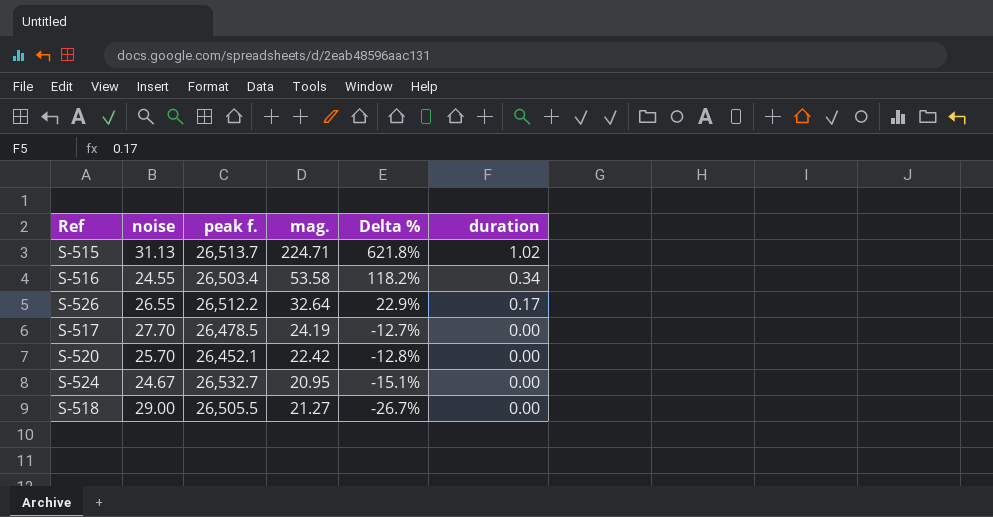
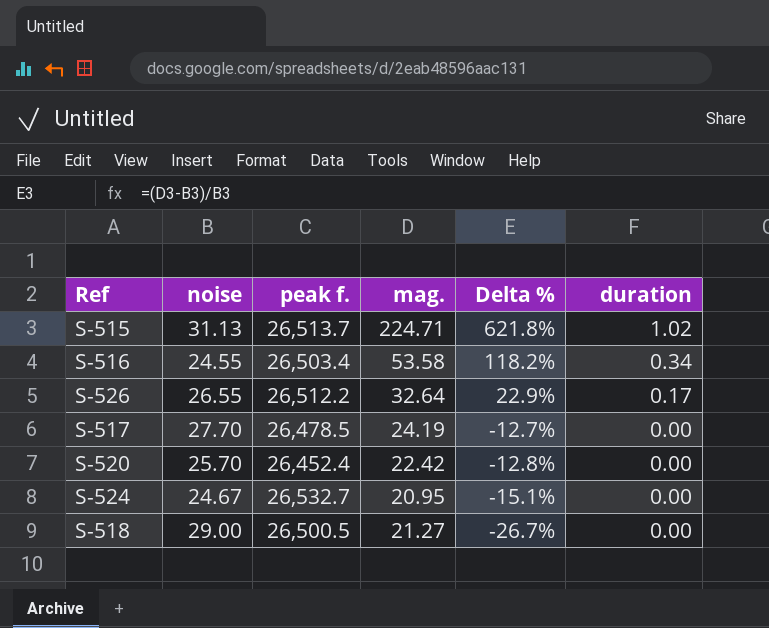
S-520 | peak f.: 26,452.1 -> 26,452.4
S-518 | peak f.: 26,505.5 -> 26,500.5

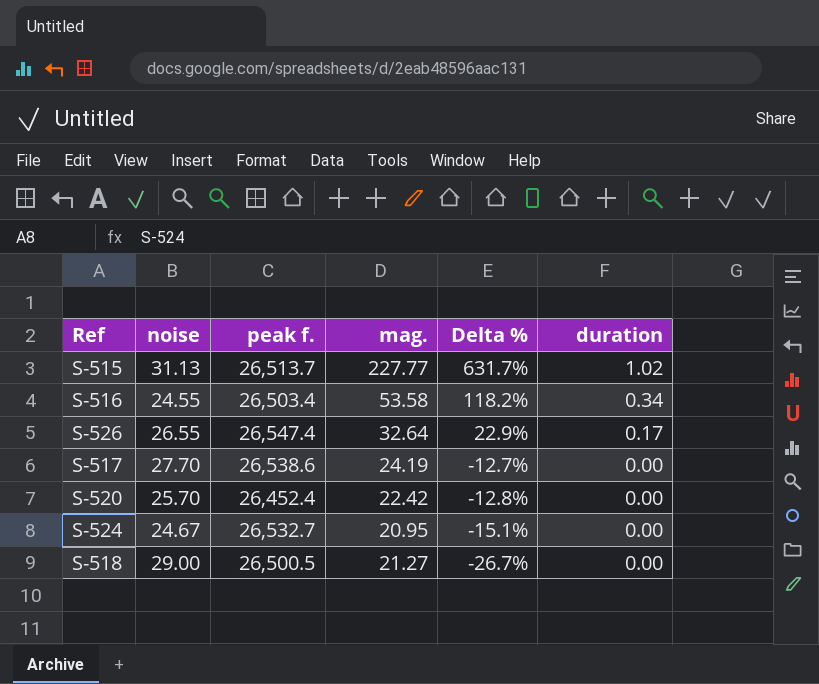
S-515 | mag.: 224.71 -> 227.77
S-515 | Delta %: 621.8% -> 631.7%
S-526 | peak f.: 26,512.2 -> 26,547.4
S-517 | peak f.: 26,478.5 -> 26,538.6

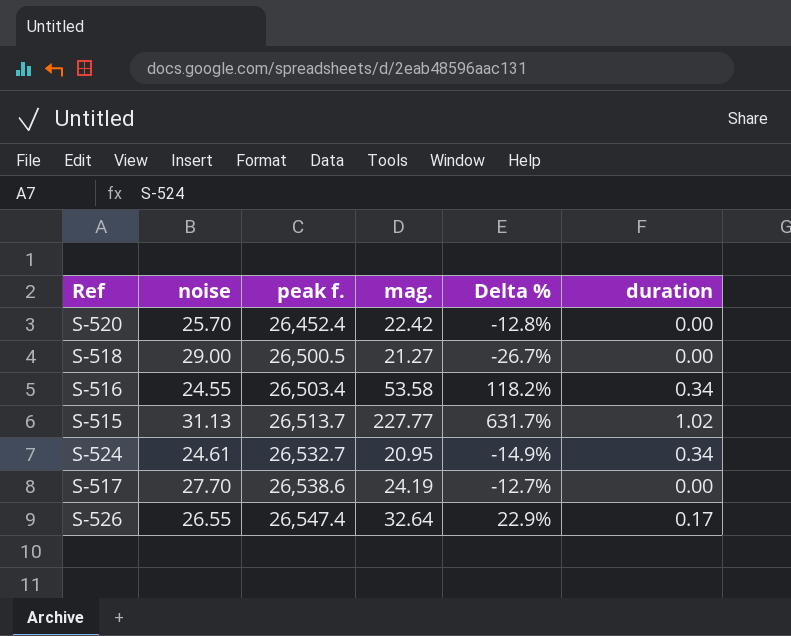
row order: Delta % descending -> peak f. ascending
S-524 | noise: 24.67 -> 24.61
S-524 | Delta %: -15.1% -> -14.9%
S-524 | duration: 0.00 -> 0.34

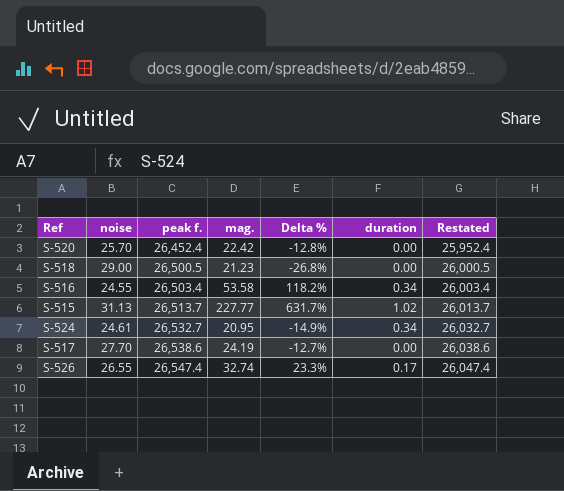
column Restated | formula: none -> [peak f.] - 500
S-518 | mag.: 21.27 -> 21.23
S-518 | Delta %: -26.7% -> -26.8%
S-526 | mag.: 32.64 -> 32.74
S-526 | Delta %: 22.9% -> 23.3%

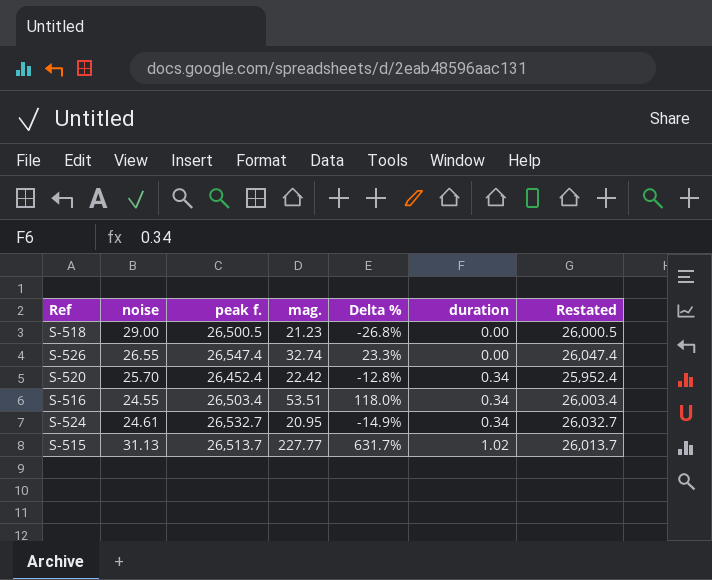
row order: peak f. ascending -> duration ascending
row S-517: 27.70 | 26,538.6 | 24.19 | -12.7% | 0.00 | 26,038.6 -> none
S-526 | duration: 0.17 -> 0.00
S-520 | duration: 0.00 -> 0.34
S-516 | mag.: 53.58 -> 53.51
S-516 | Delta %: 118.2% -> 118.0%

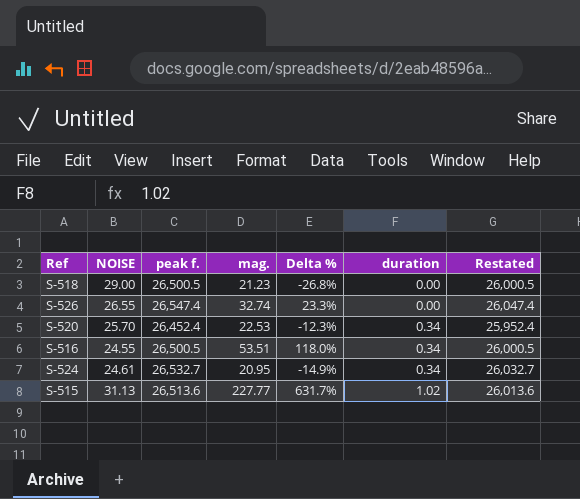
column name: noise -> NOISE
S-520 | mag.: 22.42 -> 22.53
S-520 | Delta %: -12.8% -> -12.3%
S-516 | peak f.: 26,503.4 -> 26,500.5
S-516 | Restated: 26,003.4 -> 26,000.5
S-515 | peak f.: 26,513.7 -> 26,513.6
S-515 | Restated: 26,013.7 -> 26,013.6

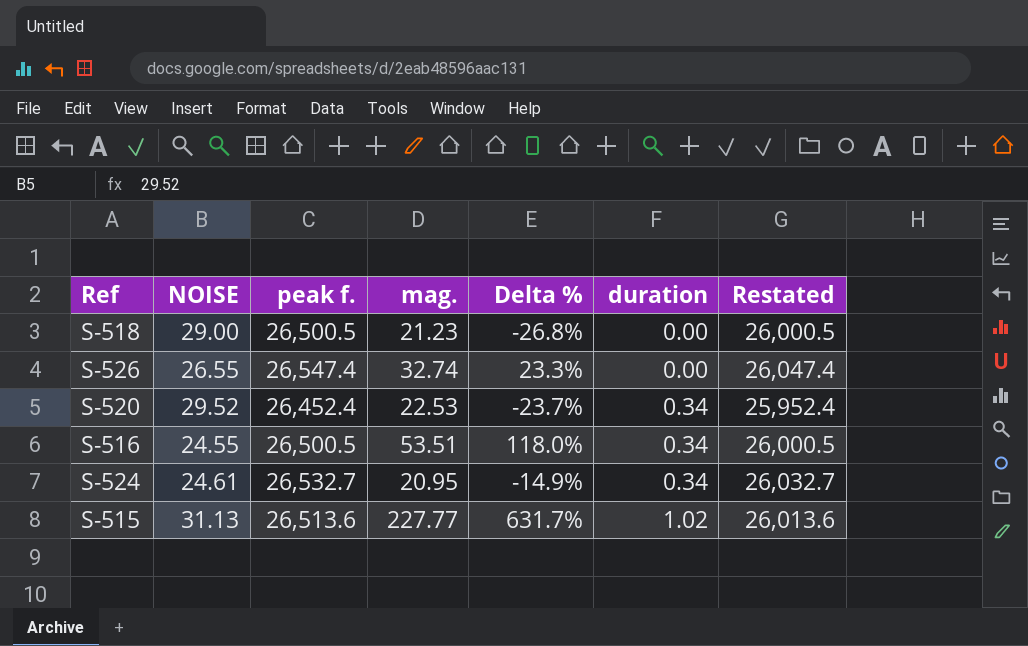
S-520 | NOISE: 25.70 -> 29.52
S-520 | Delta %: -12.3% -> -23.7%

